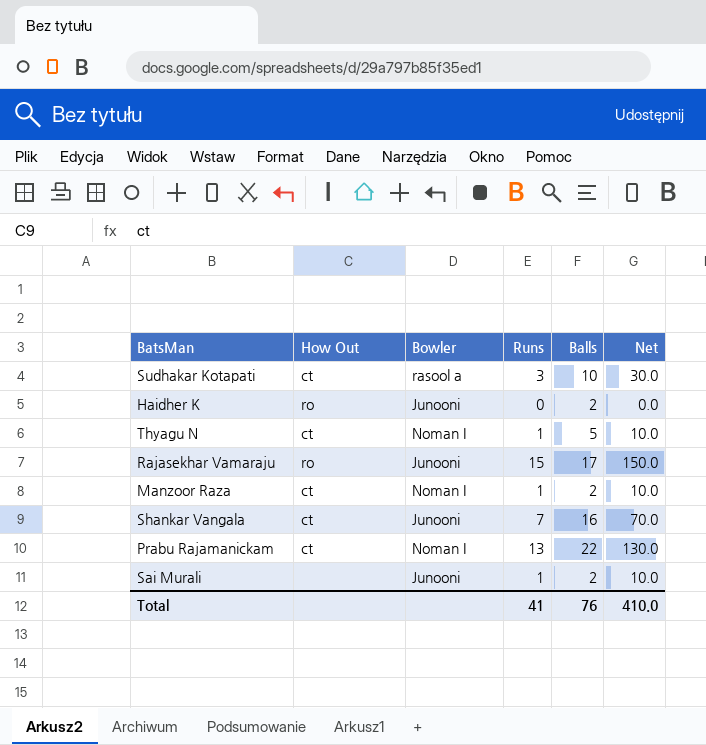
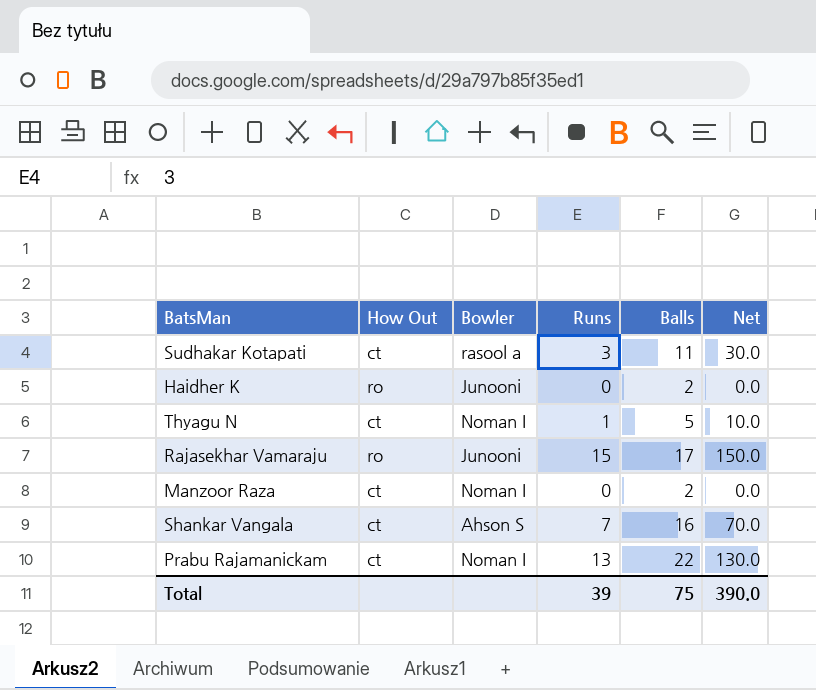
row Sai Murali: none | Junooni | 1 | 2 | 10.0 -> none
Sudhakar Kotapati | Balls: 10 -> 11
Manzoor Raza | Runs: 1 -> 0
Manzoor Raza | Net: 10.0 -> 0.0
Shankar Vangala | Bowler: Junooni -> Ahson S
Total | Runs: 41 -> 39
Total | Balls: 76 -> 75
Total | Net: 410.0 -> 390.0

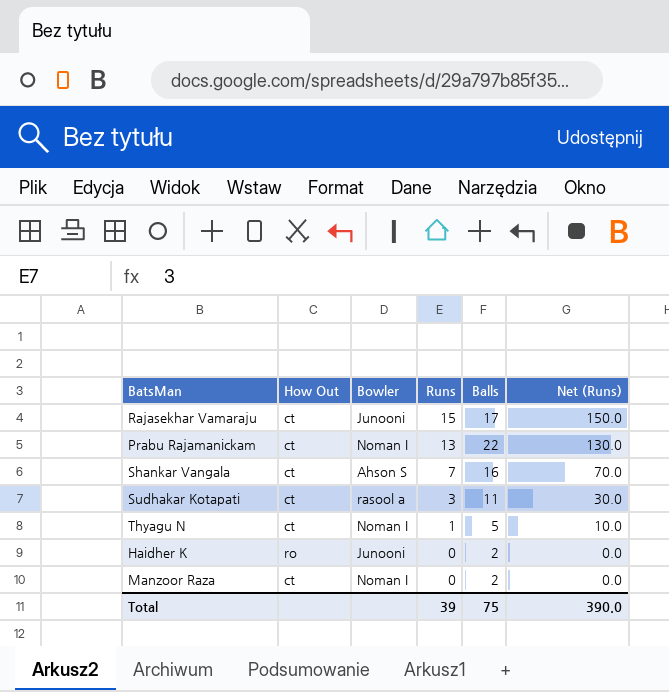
row order: none -> Runs descending
column name: Net -> Net (Runs)
Rajasekhar Vamaraju | How Out: ro -> ct

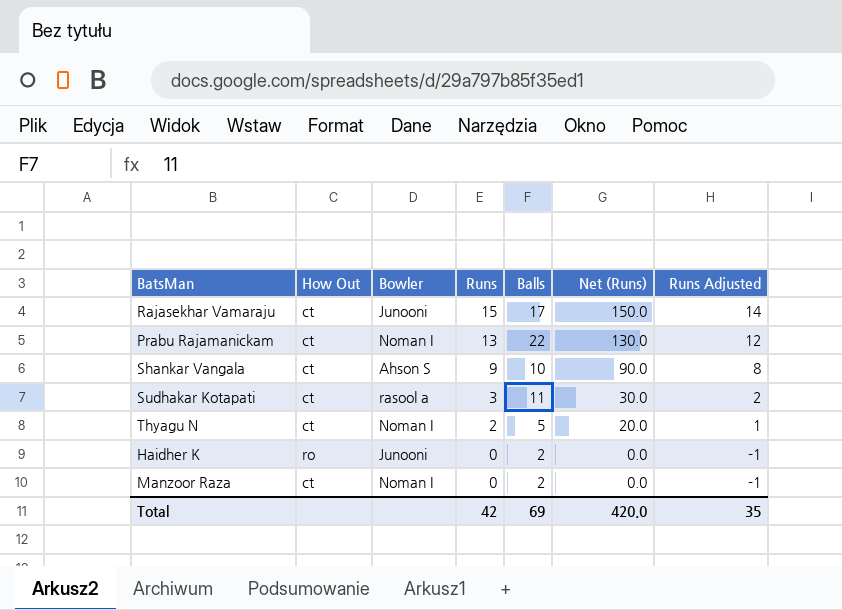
column Runs Adjusted | formula: none -> [Runs] - 1
Shankar Vangala | Runs: 7 -> 9
Shankar Vangala | Balls: 16 -> 10
Shankar Vangala | Net (Runs): 70.0 -> 90.0
Thyagu N | Runs: 1 -> 2
Thyagu N | Net (Runs): 10.0 -> 20.0
Total | Runs: 39 -> 42
Total | Balls: 75 -> 69
Total | Net (Runs): 390.0 -> 420.0

